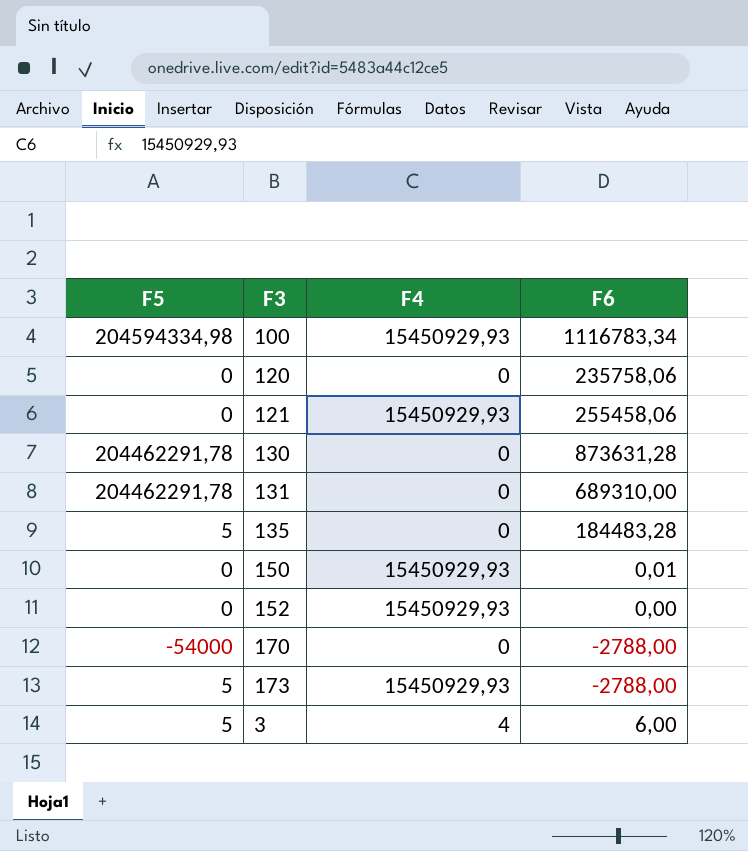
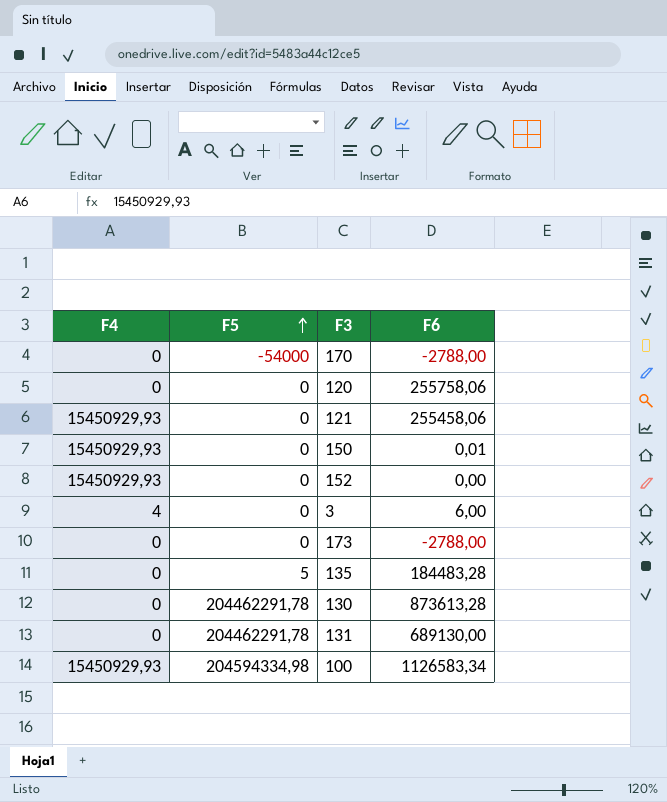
row order: none -> F5 ascending
column F4 | position: 3 -> 1
120 | F6: 235758,06 -> 255758,06
3 | F5: 5 -> 0
173 | F4: 15450929,93 -> 0
173 | F5: 5 -> 0
130 | F6: 873631,28 -> 873613,28
131 | F6: 689310,00 -> 689130,00
100 | F6: 1116783,34 -> 1126583,34

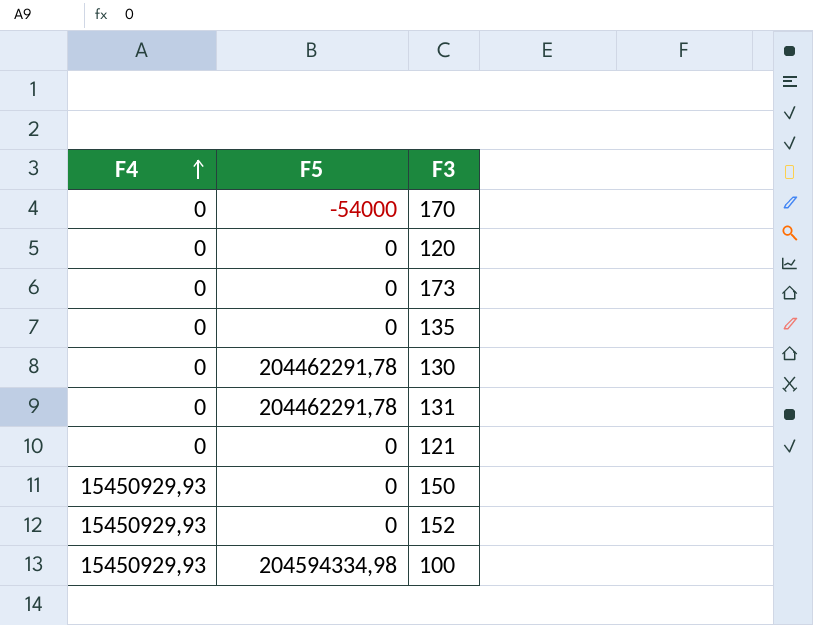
row order: F5 ascending -> F4 ascending
column F6 | position: 4 -> none
row 3: 4 | 0 | 6,00 -> none
135 | F5: 5 -> 0
121 | F4: 15450929,93 -> 0

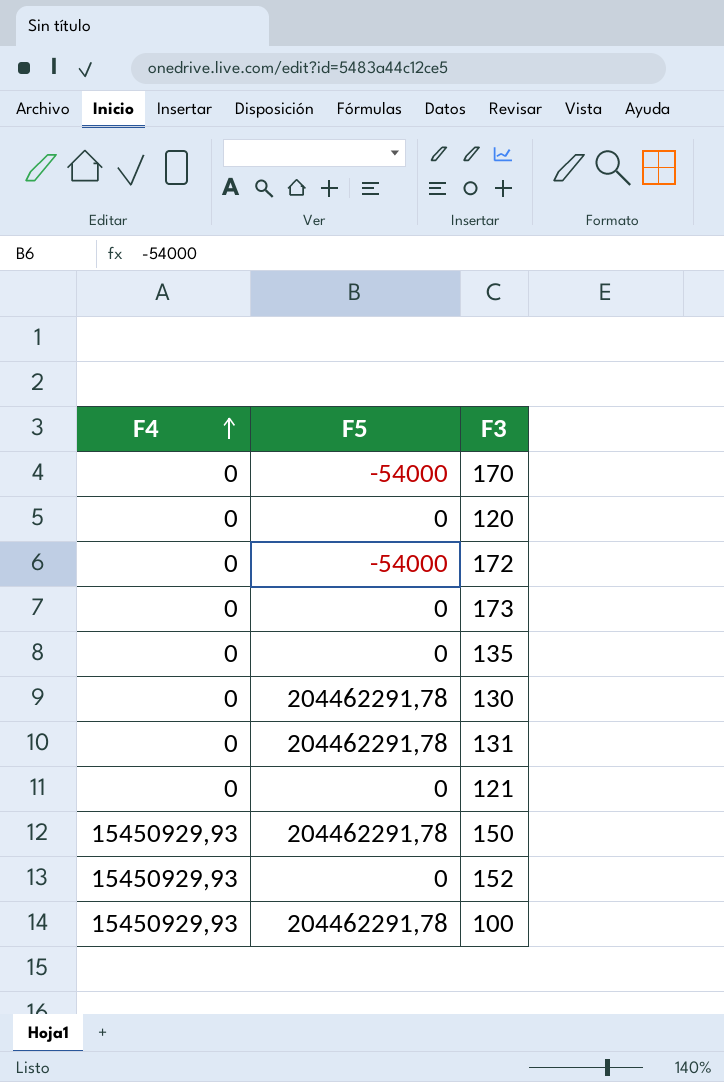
row 172: none -> 0 | -54000
150 | F5: 0 -> 204462291,78
100 | F5: 204594334,98 -> 204462291,78

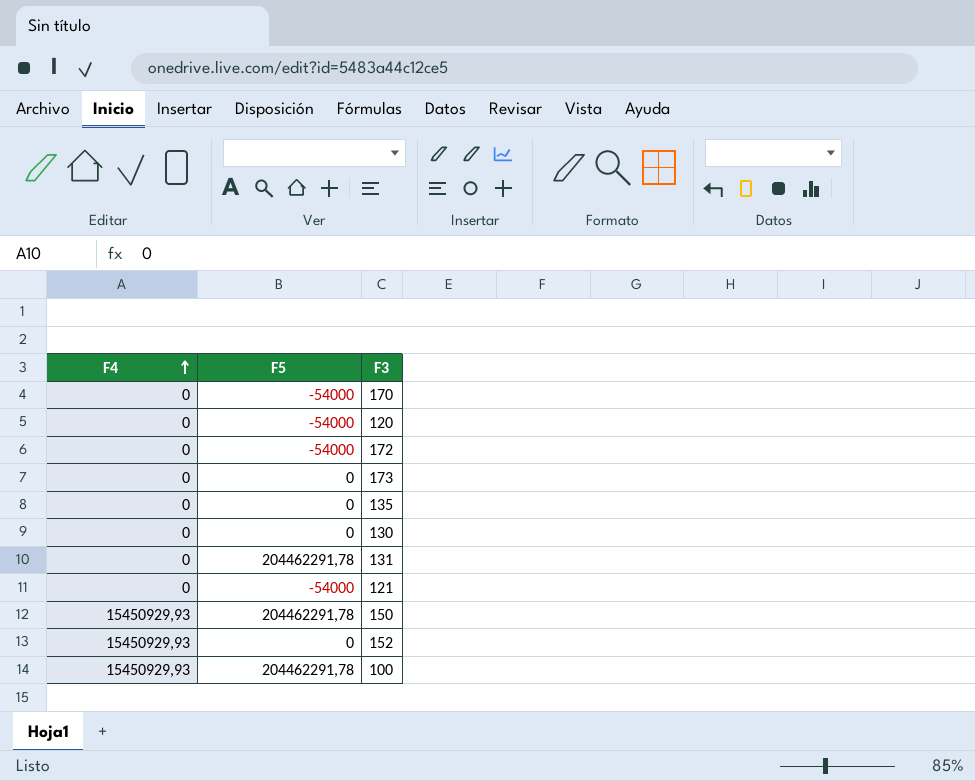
120 | F5: 0 -> -54000
130 | F5: 204462291,78 -> 0
121 | F5: 0 -> -54000

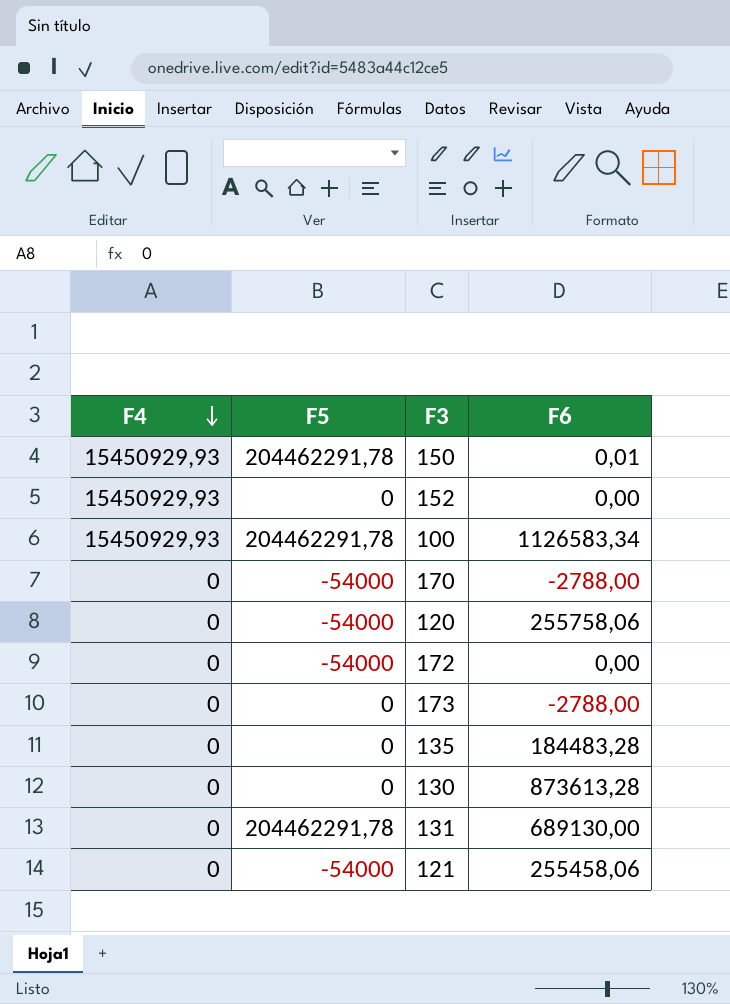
row order: F4 ascending -> F4 descending
column F6 | position: none -> 4

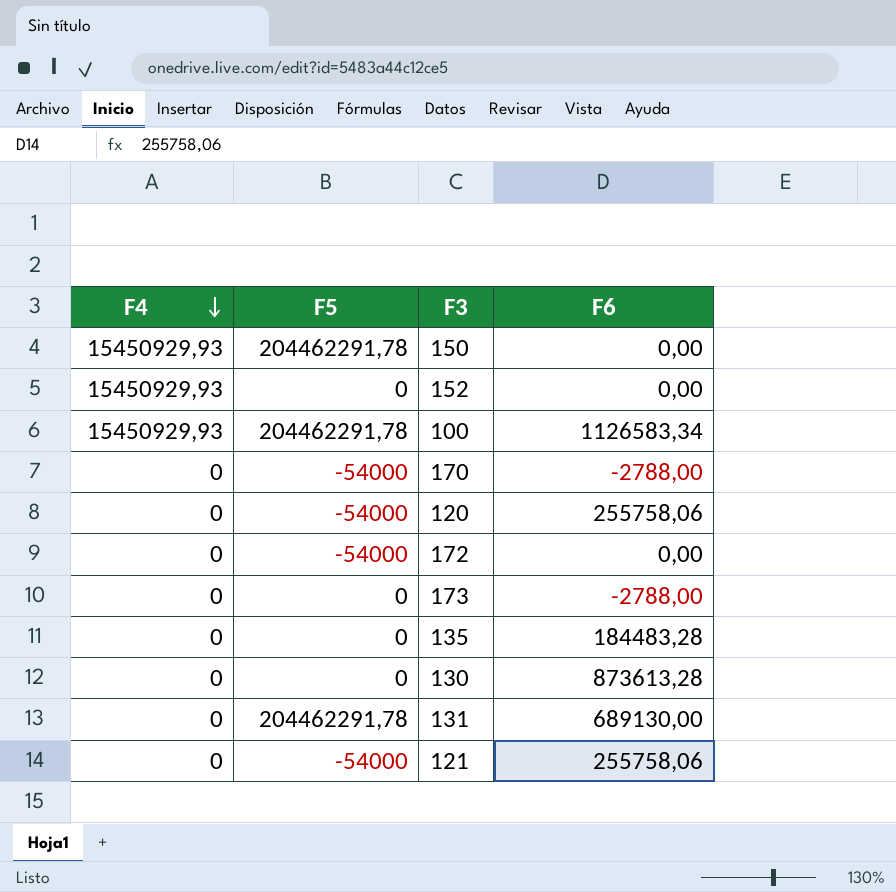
150 | F6: 0,01 -> 0,00
121 | F6: 255458,06 -> 255758,06

